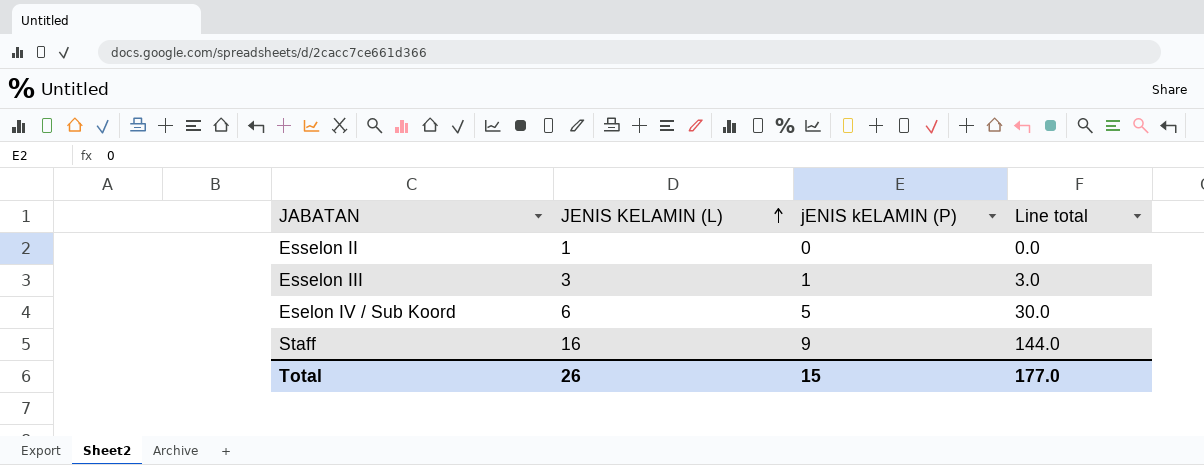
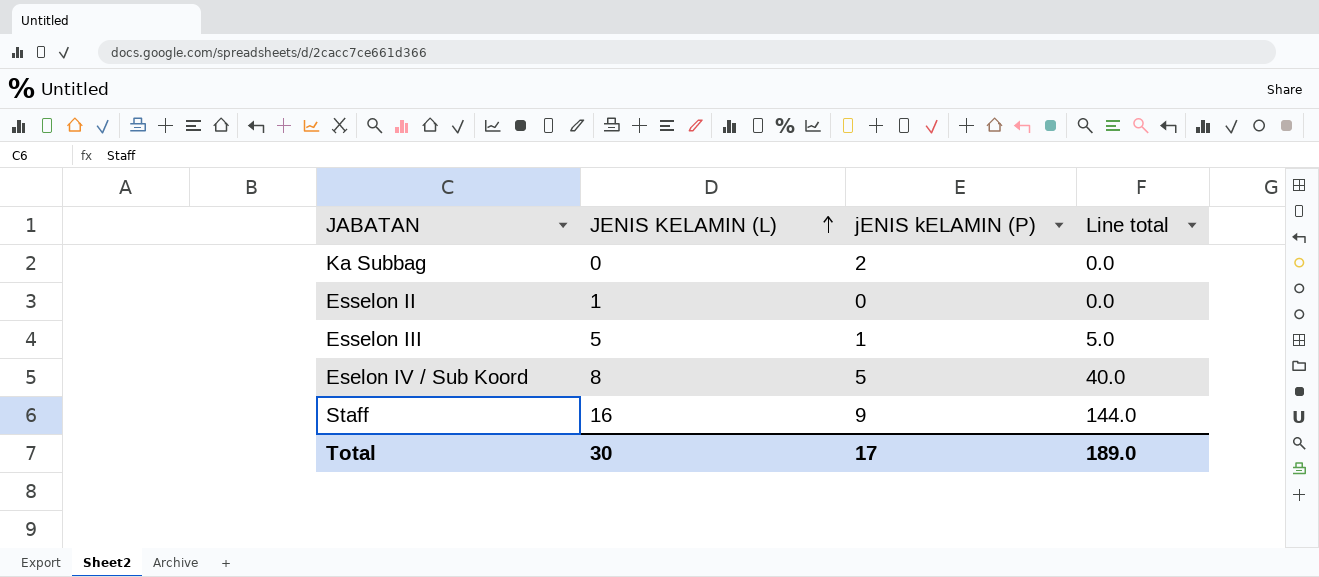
row Ka Subbag: none -> 0 | 2 | 0.0
Esselon III | JENIS KELAMIN (L): 3 -> 5
Esselon III | Line total: 3.0 -> 5.0
Eselon IV / Sub Koord | JENIS KELAMIN (L): 6 -> 8
Eselon IV / Sub Koord | Line total: 30.0 -> 40.0
Total | JENIS KELAMIN (L): 26 -> 30
Total | jENIS kELAMIN (P): 15 -> 17
Total | Line total: 177.0 -> 189.0

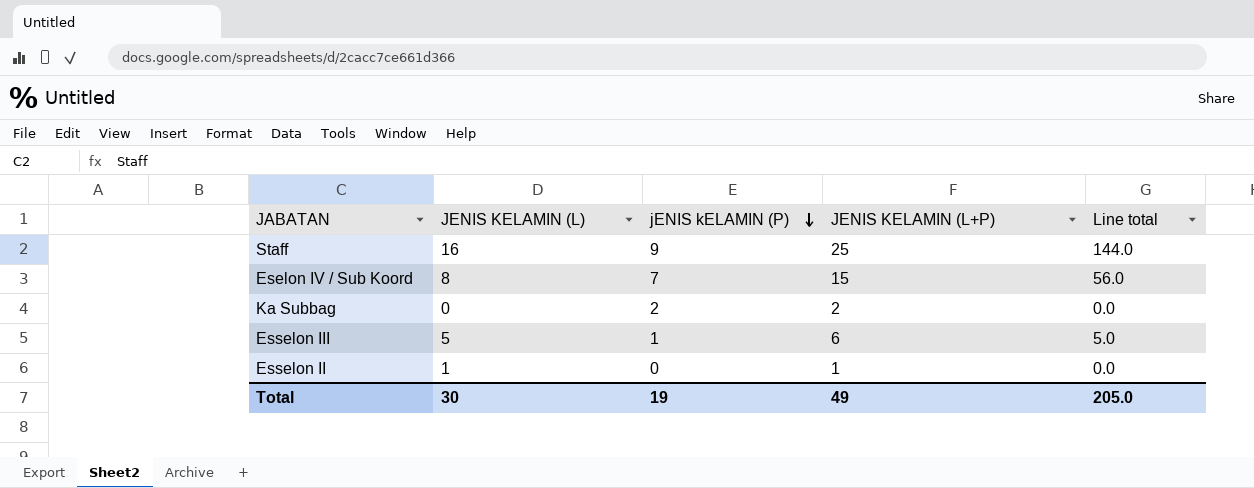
row order: JENIS KELAMIN (L) ascending -> jENIS kELAMIN (P) descending
column JENIS KELAMIN (L+P) | formula: none -> [JENIS KELAMIN (L)] + [jENIS kELAMIN (P)]
Eselon IV / Sub Koord | jENIS kELAMIN (P): 5 -> 7
Eselon IV / Sub Koord | Line total: 40.0 -> 56.0
Total | jENIS kELAMIN (P): 17 -> 19
Total | Line total: 189.0 -> 205.0

